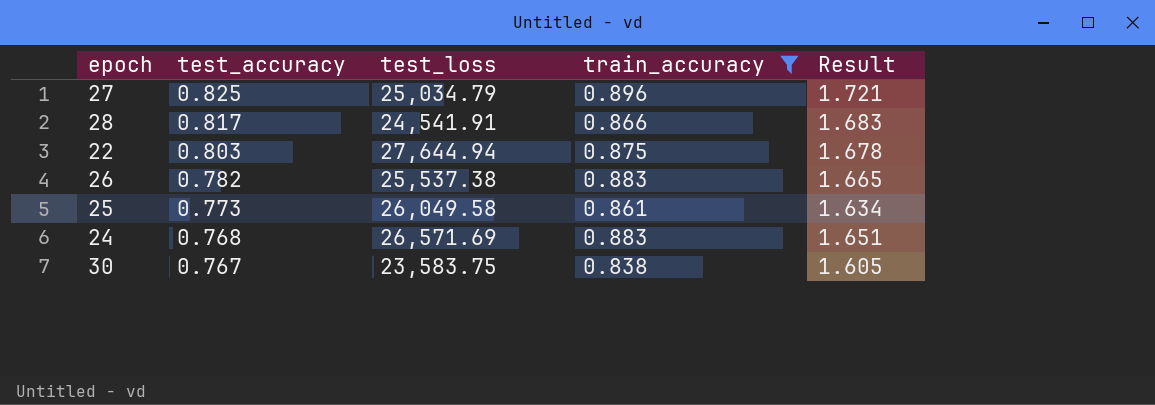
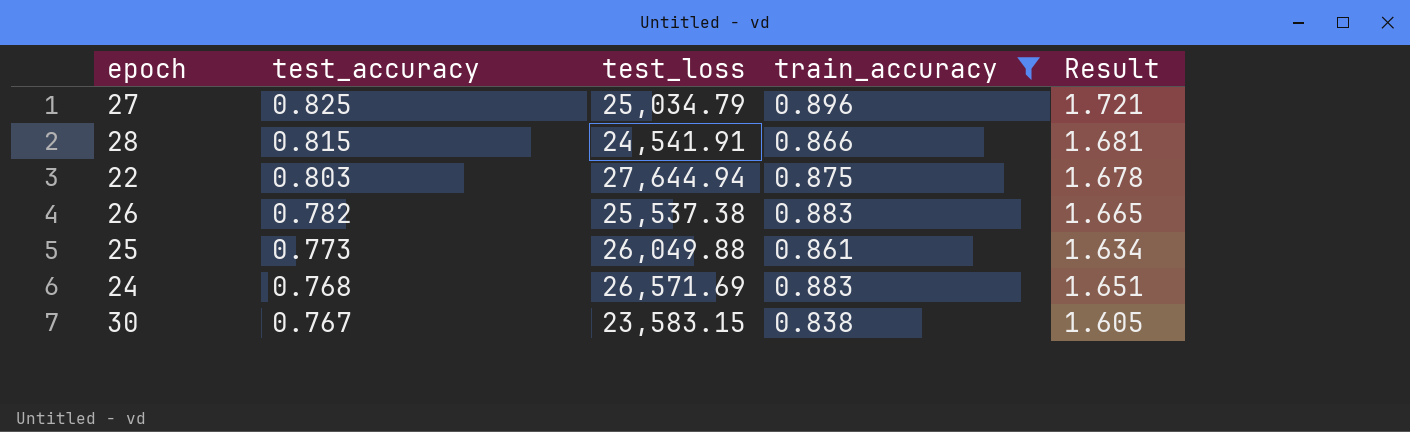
28 | test_accuracy: 0.817 -> 0.815
28 | Result: 1.683 -> 1.681
25 | test_loss: 26,049.58 -> 26,049.88
30 | test_loss: 23,583.75 -> 23,583.15

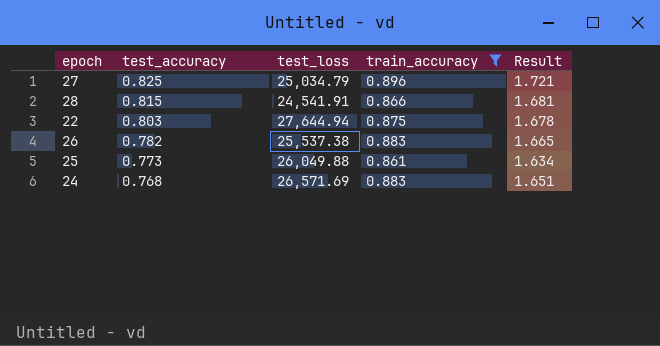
row 30: 0.767 | 23,583.15 | 0.838 | 1.605 -> none

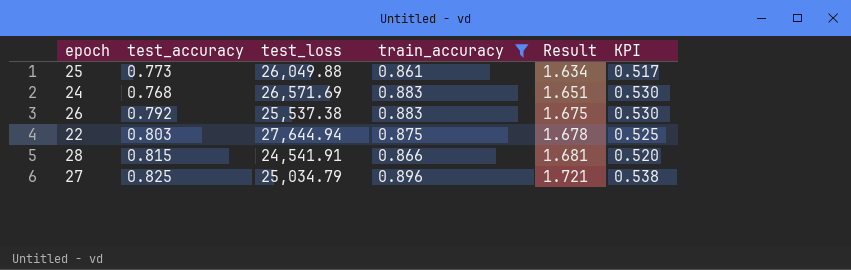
row order: test_accuracy descending -> Result ascending
column KPI | formula: none -> [train_accuracy] * 0.6
26 | test_accuracy: 0.782 -> 0.792
26 | Result: 1.665 -> 1.675

